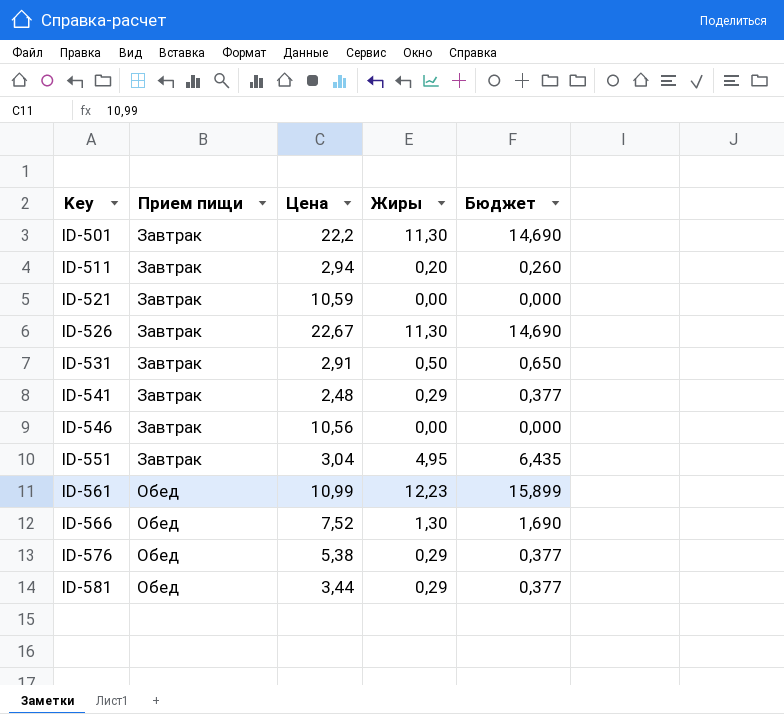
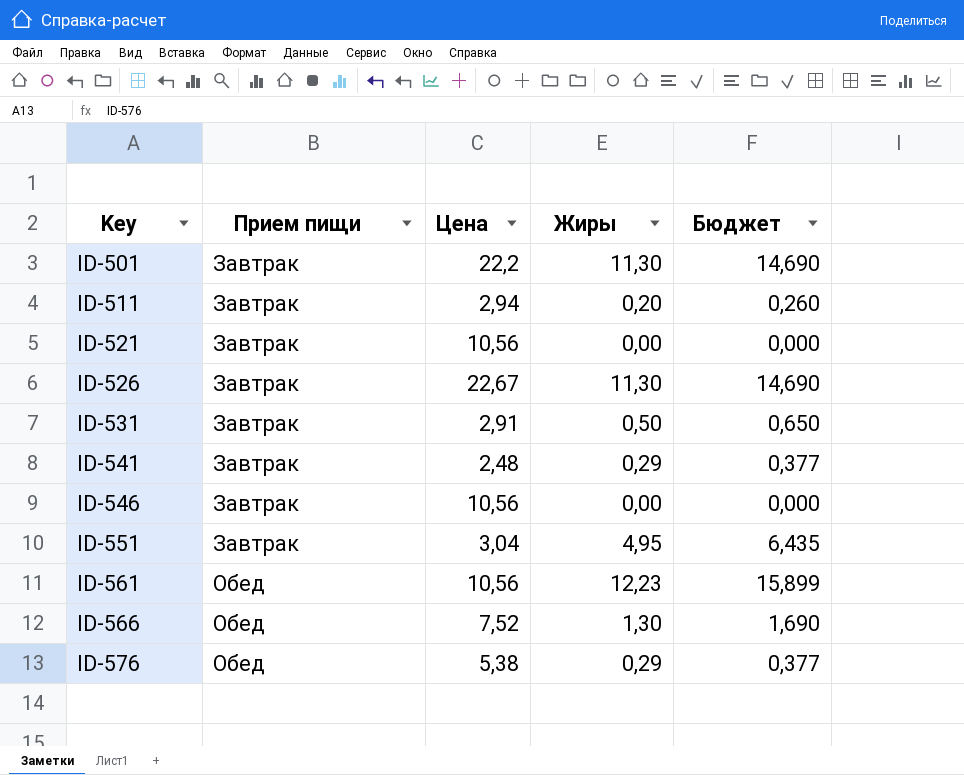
row ID-581: Обед | 3,44 | 0,29 | 0,377 -> none
ID-521 | Цена: 10,59 -> 10,56
ID-561 | Цена: 10,99 -> 10,56

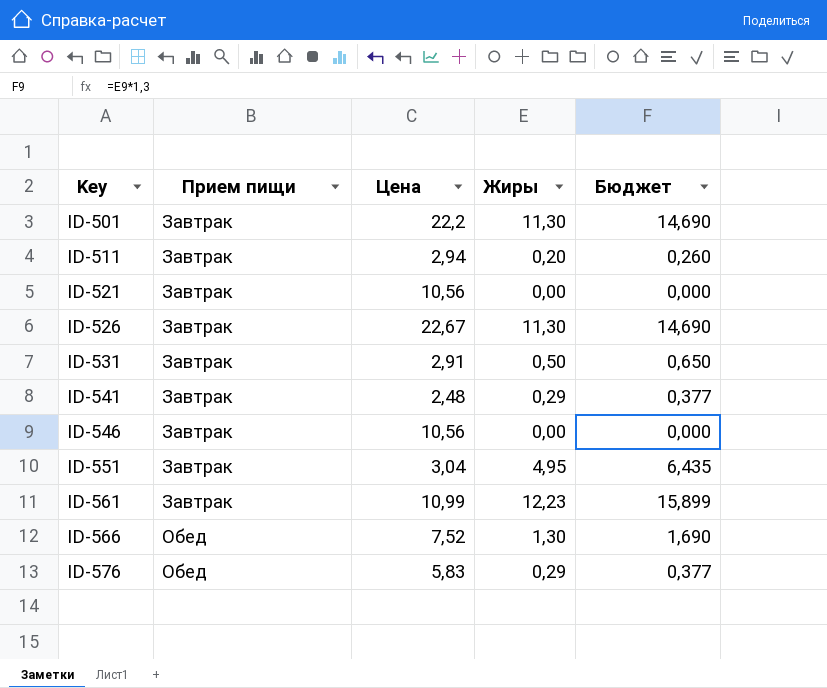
ID-561 | Прием пищи: Обед -> Завтрак
ID-561 | Цена: 10,56 -> 10,99
ID-576 | Цена: 5,38 -> 5,83

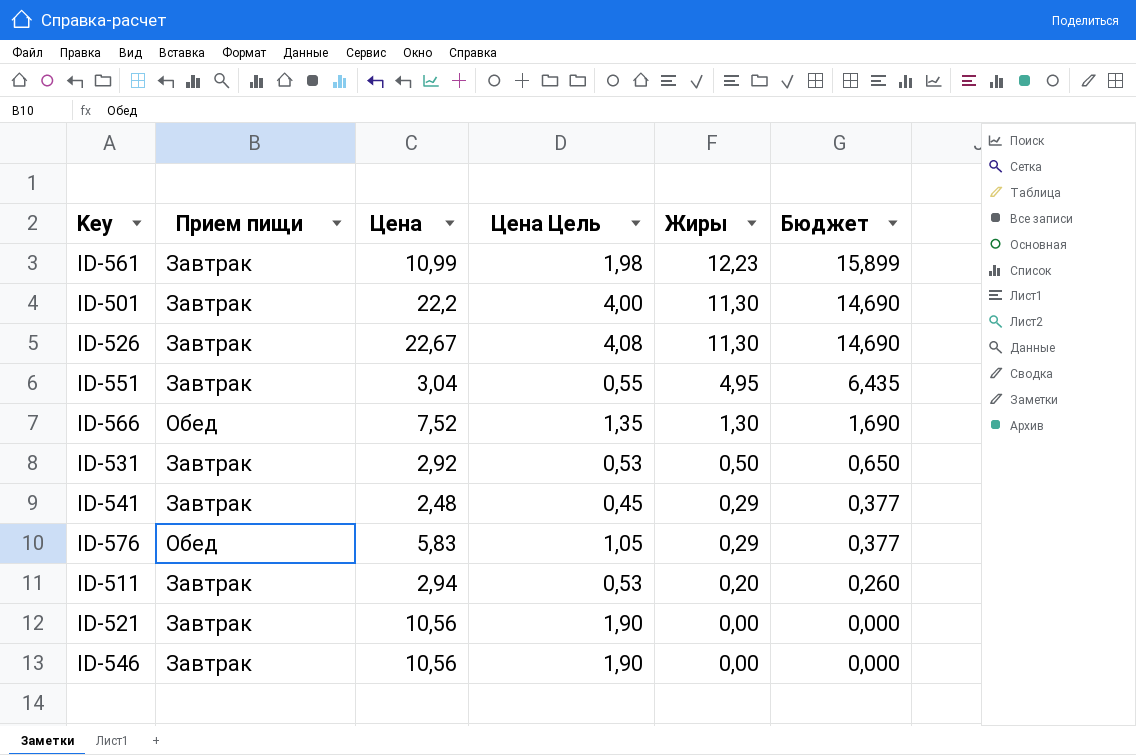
row order: Key ascending -> Жиры descending
column Цена Цель | formula: none -> [Цена] * 0,18
ID-531 | Цена: 2,91 -> 2,92

